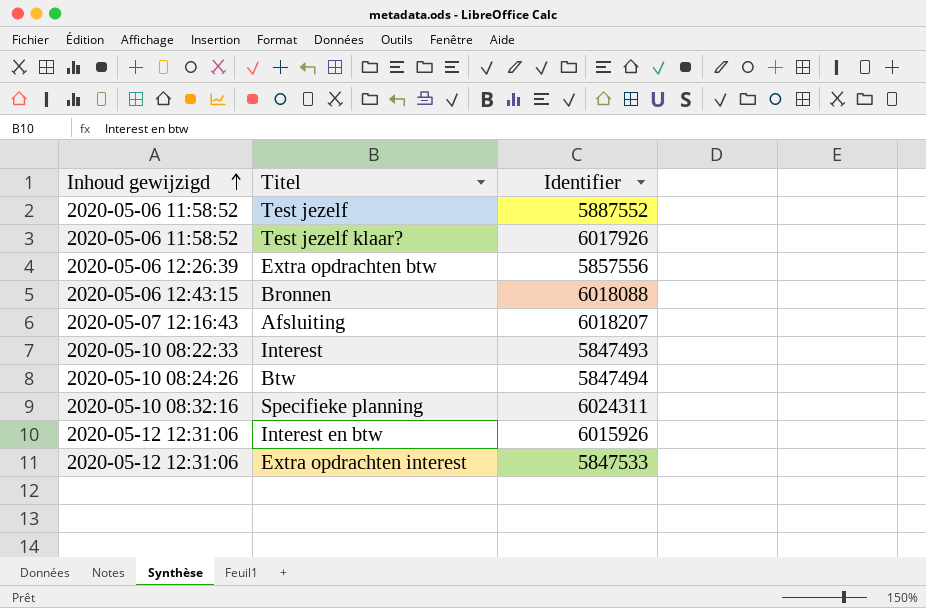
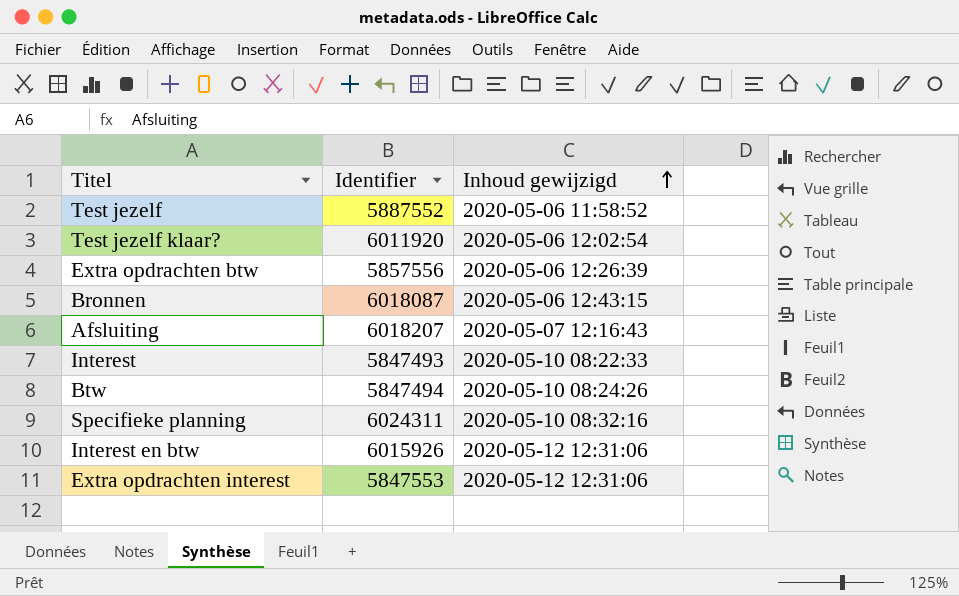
column Inhoud gewijzigd | position: 1 -> 3
Test jezelf klaar? | Identifier: 6017926 -> 6011920
Test jezelf klaar? | Inhoud gewijzigd: 2020-05-06 11:58:52 -> 2020-05-06 12:02:54
Bronnen | Identifier: 6018088 -> 6018087
Extra opdrachten interest | Identifier: 5847533 -> 5847553

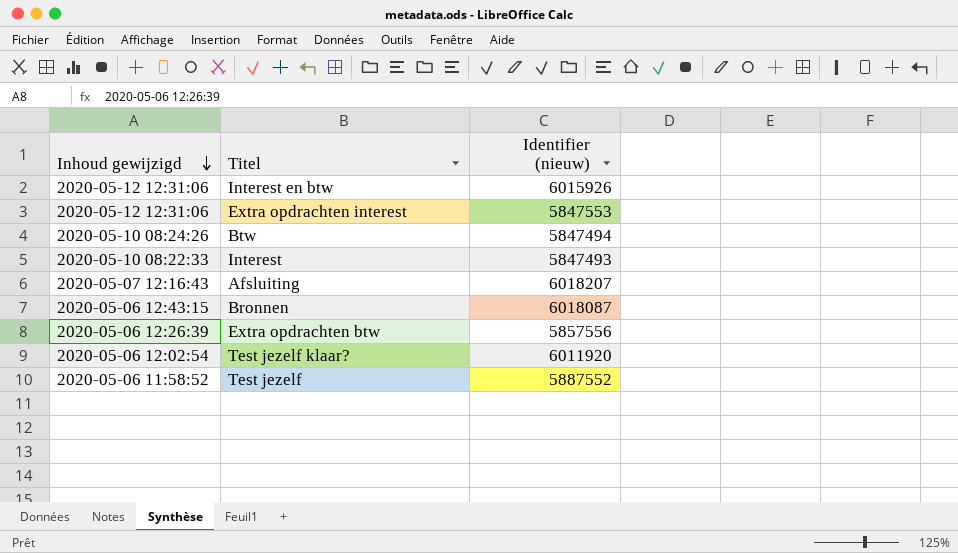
row order: Inhoud gewijzigd ascending -> Inhoud gewijzigd descending
column Inhoud gewijzigd | position: 3 -> 1
column name: Identifier -> Identifier (nieuw)
row Specifieke planning: 6024311 | 2020-05-10 08:32:16 -> none

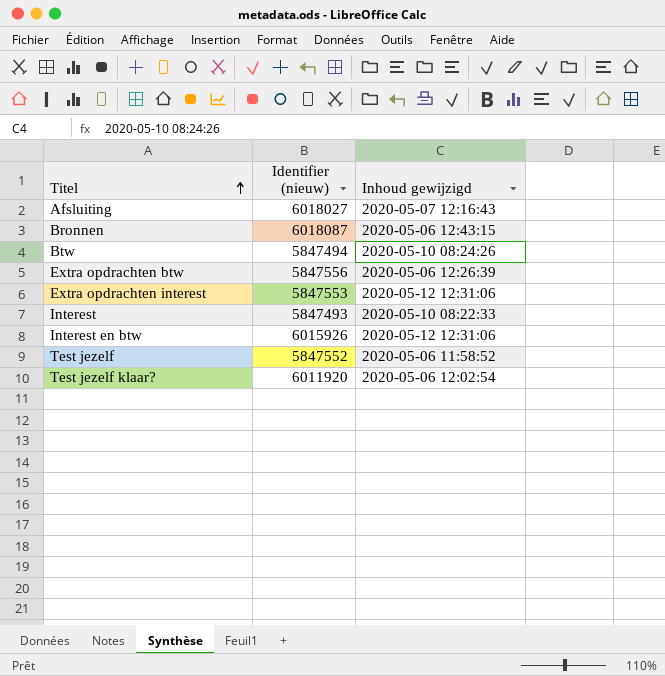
row order: Inhoud gewijzigd descending -> Titel ascending
column Inhoud gewijzigd | position: 1 -> 3
Afsluiting | Identifier (nieuw): 6018207 -> 6018027
Extra opdrachten btw | Identifier (nieuw): 5857556 -> 5847556
Test jezelf | Identifier (nieuw): 5887552 -> 5847552

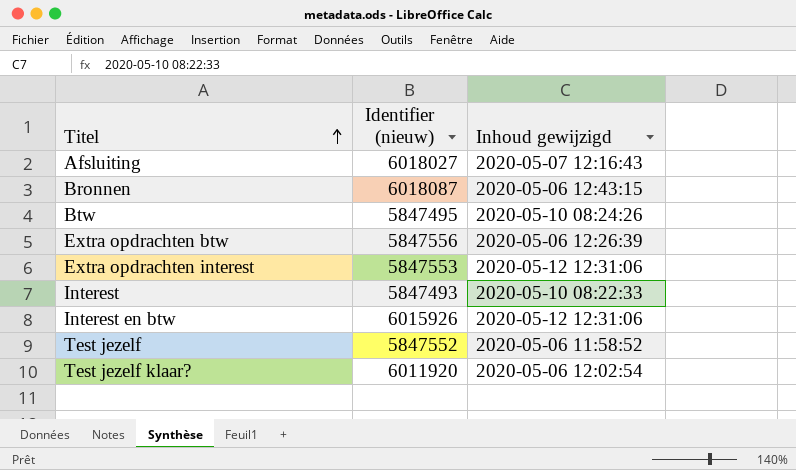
Btw | Identifier (nieuw): 5847494 -> 5847495

